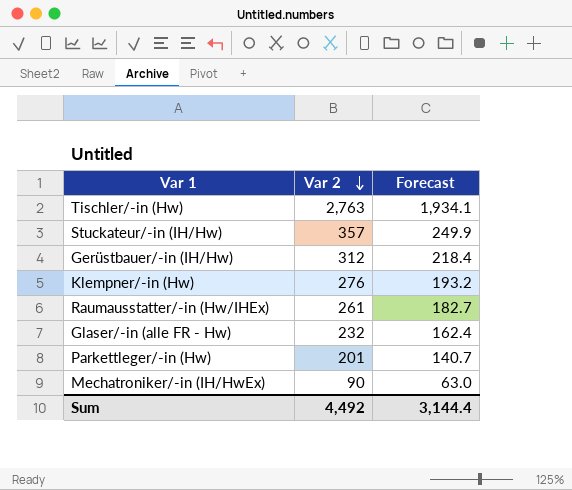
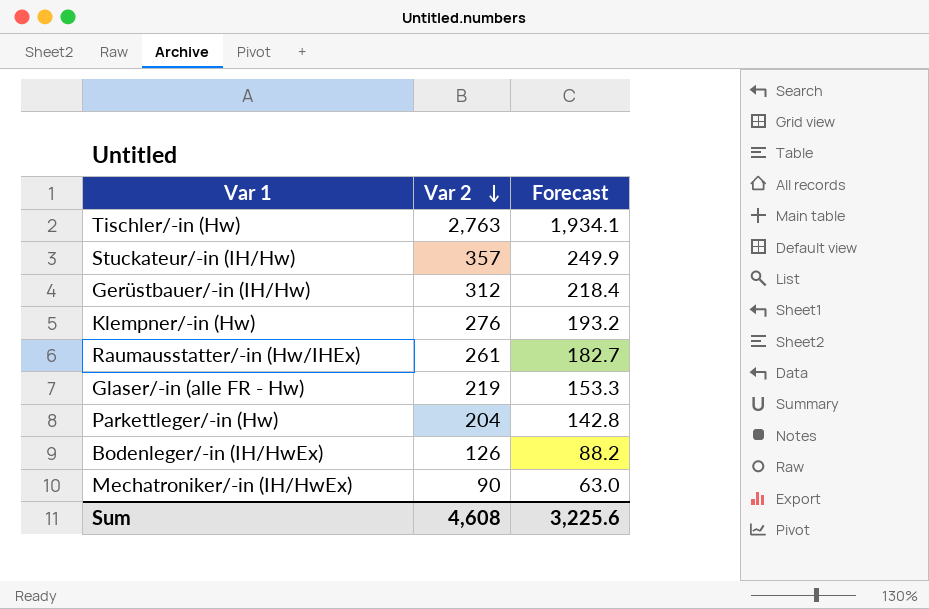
Glaser/-in (alle FR - Hw) | Var 2: 232 -> 219
Glaser/-in (alle FR - Hw) | Forecast: 162.4 -> 153.3
Parkettleger/-in (Hw) | Var 2: 201 -> 204
Parkettleger/-in (Hw) | Forecast: 140.7 -> 142.8
row Bodenleger/-in (IH/HwEx): none -> 126 | 88.2
Sum | Var 2: 4,492 -> 4,608
Sum | Forecast: 3,144.4 -> 3,225.6

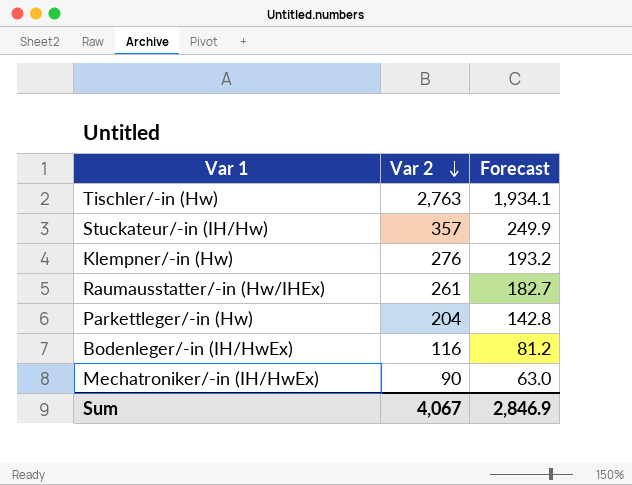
row Gerüstbauer/-in (IH/Hw): 312 | 218.4 -> none
row Glaser/-in (alle FR - Hw): 219 | 153.3 -> none
Bodenleger/-in (IH/HwEx) | Var 2: 126 -> 116
Bodenleger/-in (IH/HwEx) | Forecast: 88.2 -> 81.2
Sum | Var 2: 4,608 -> 4,067
Sum | Forecast: 3,225.6 -> 2,846.9

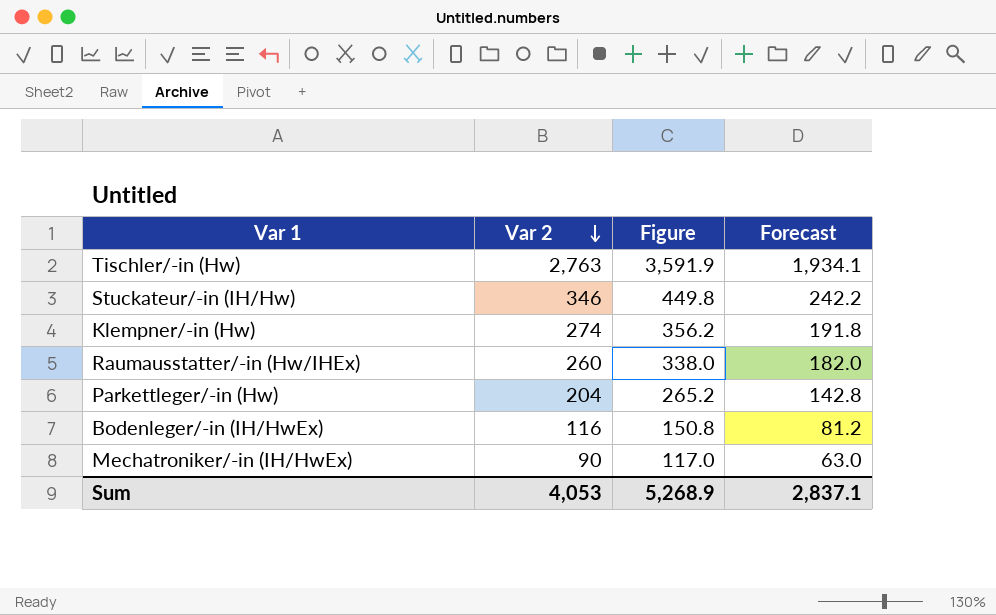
column Figure | formula: none -> [Var 2] * 1.3
Stuckateur/-in (IH/Hw) | Var 2: 357 -> 346
Stuckateur/-in (IH/Hw) | Forecast: 249.9 -> 242.2
Klempner/-in (Hw) | Var 2: 276 -> 274
Klempner/-in (Hw) | Forecast: 193.2 -> 191.8
Raumausstatter/-in (Hw/IHEx) | Var 2: 261 -> 260
Raumausstatter/-in (Hw/IHEx) | Forecast: 182.7 -> 182.0
Sum | Var 2: 4,067 -> 4,053
Sum | Forecast: 2,846.9 -> 2,837.1

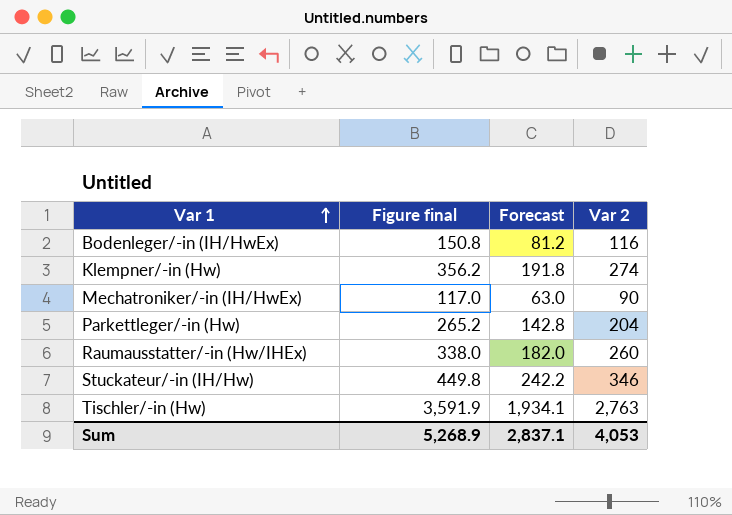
row order: Var 2 descending -> Var 1 ascending
column name: Figure -> Figure final
column Var 2 | position: 2 -> 4

